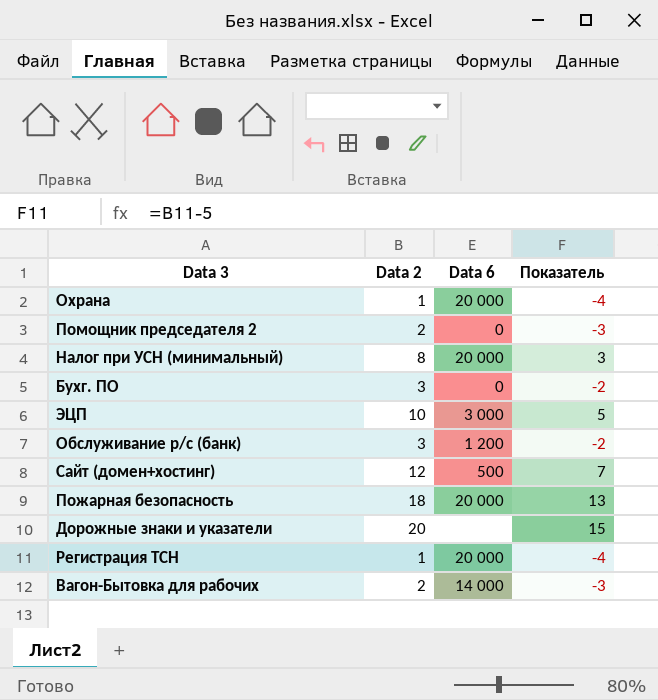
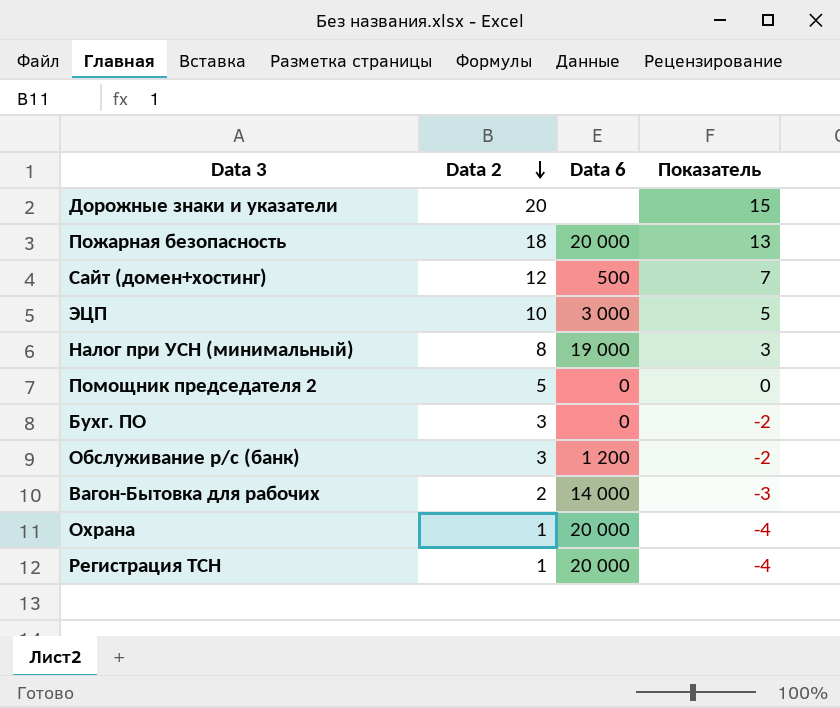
row order: none -> Data 2 descending
Налог при УСН (минимальный) | Data 6: 20 000 -> 19 000
Помощник председателя 2 | Data 2: 2 -> 5
Помощник председателя 2 | Показатель: -3 -> 0

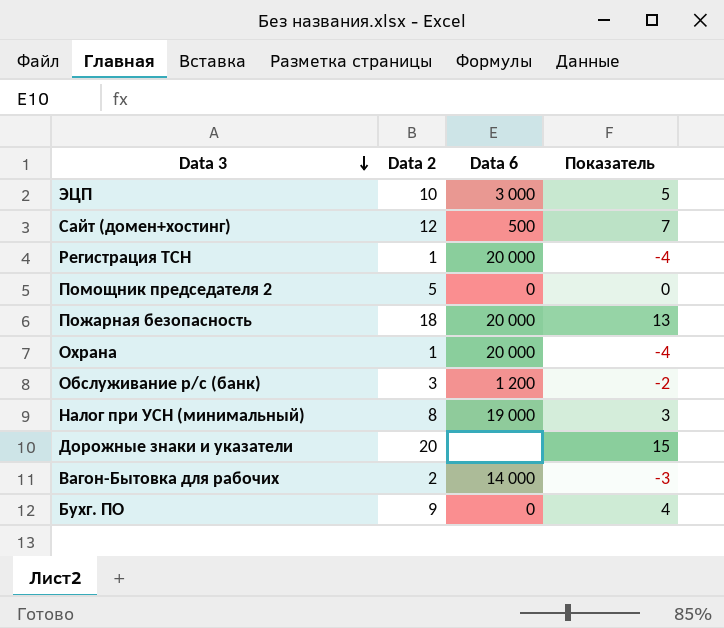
row order: Data 2 descending -> Data 3 descending
Бухг. ПО | Data 2: 3 -> 9
Бухг. ПО | Показатель: -2 -> 4

